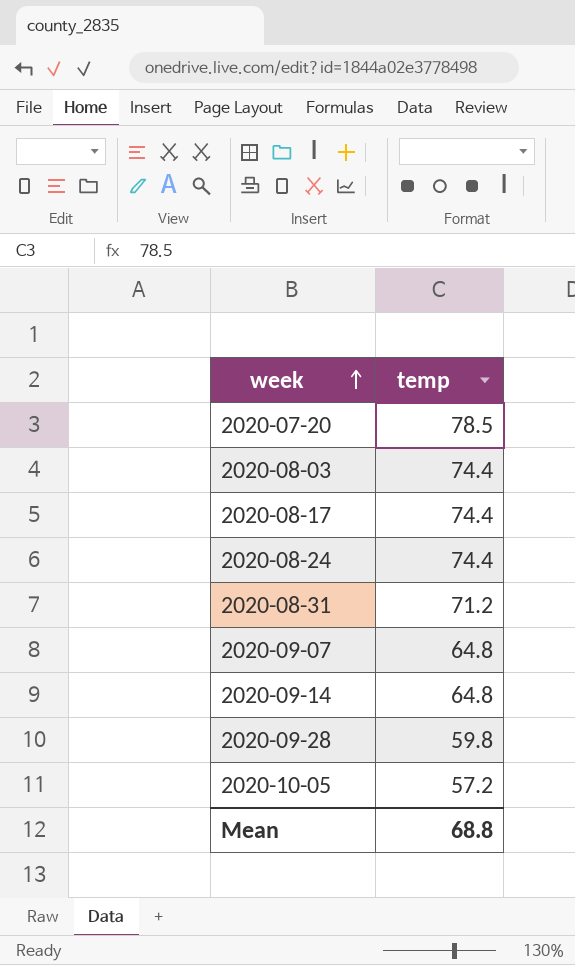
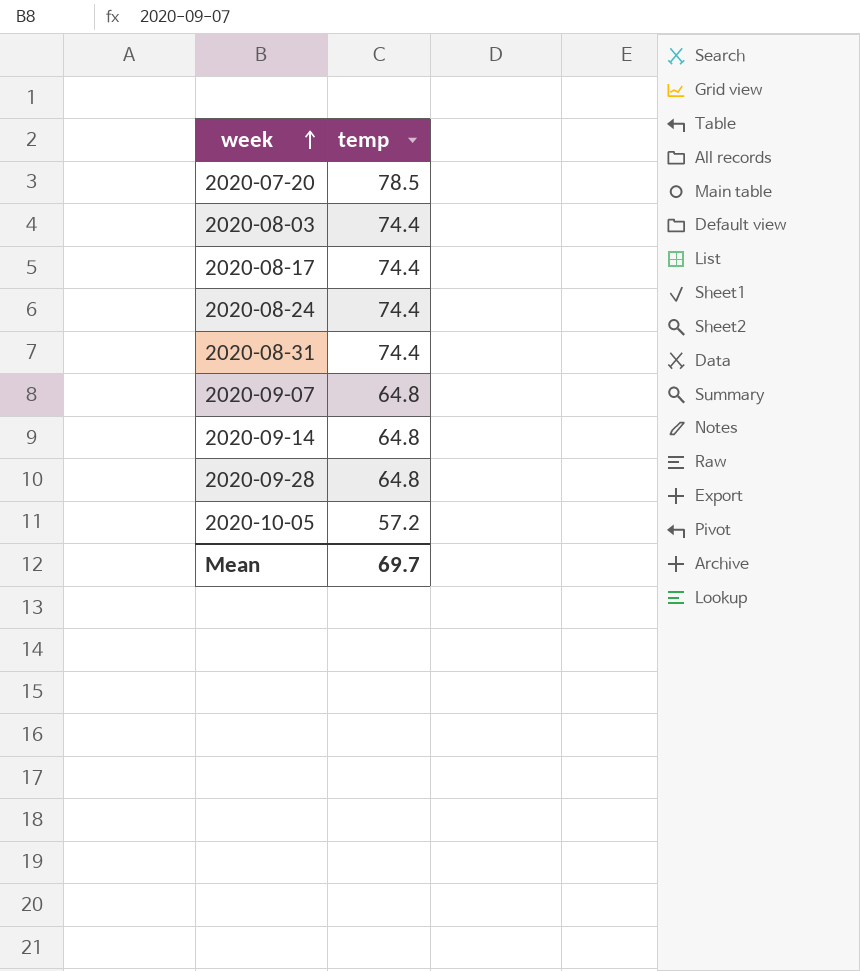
2020-08-31 | temp: 71.2 -> 74.4
2020-09-28 | temp: 59.8 -> 64.8
Mean | temp: 68.8 -> 69.7

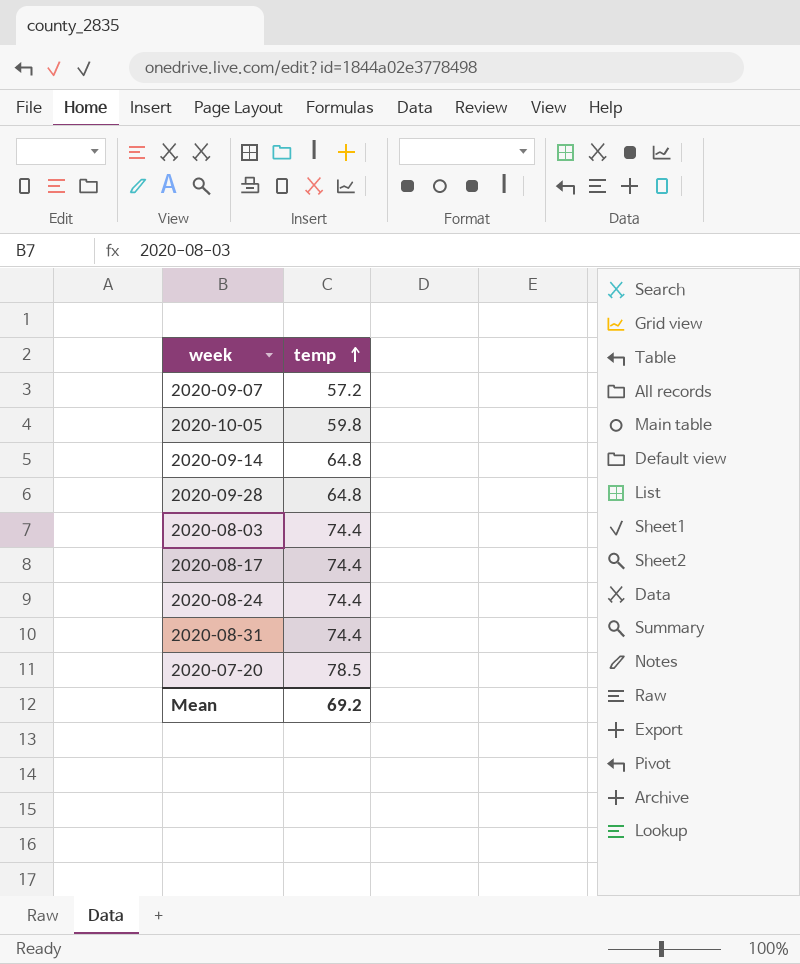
row order: week ascending -> temp ascending
2020-09-07 | temp: 64.8 -> 57.2
2020-10-05 | temp: 57.2 -> 59.8
Mean | temp: 69.7 -> 69.2

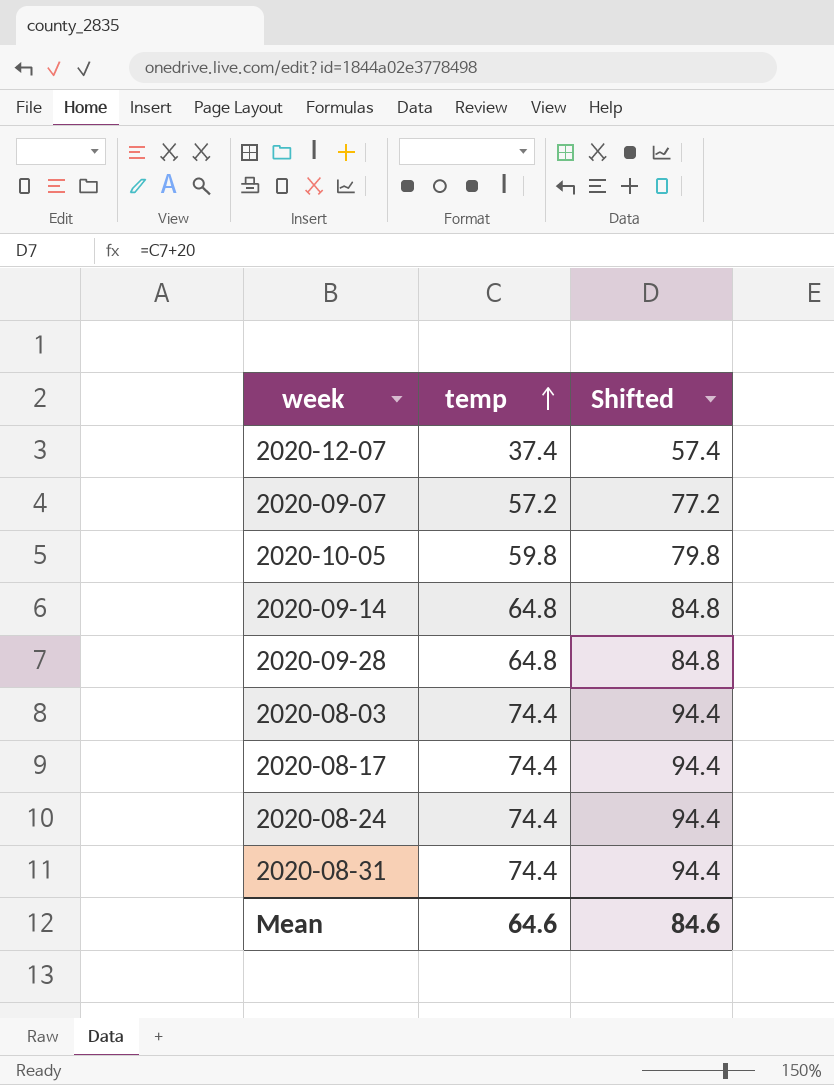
column Shifted | formula: none -> [temp] + 20
row 2020-07-20: 78.5 -> none
row 2020-12-07: none -> 37.4 | 57.4
Mean | temp: 69.2 -> 64.6

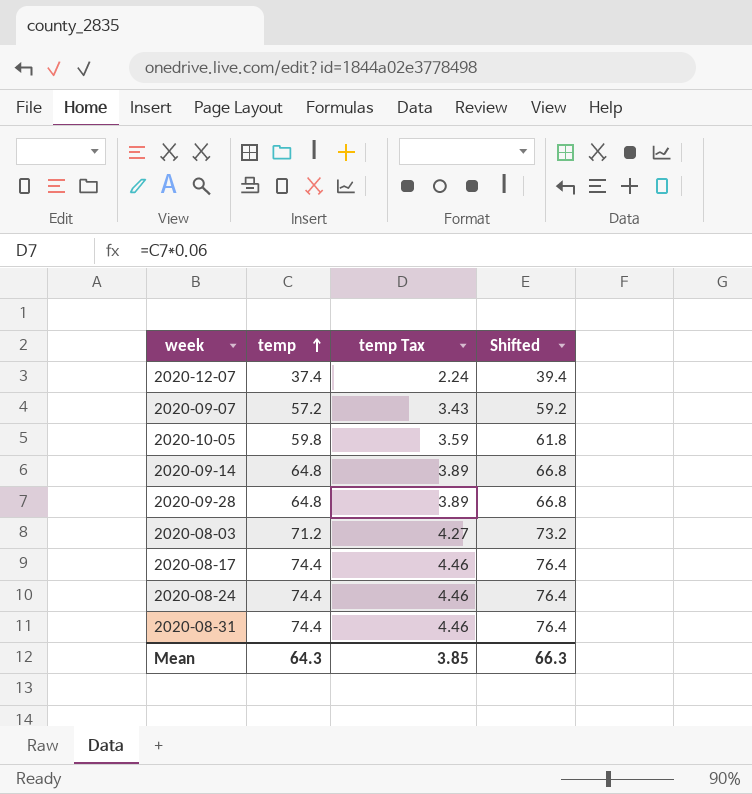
column temp Tax | formula: none -> [temp] * 0.06
column Shifted | formula: [temp] + 20 -> [temp] + 2
2020-08-03 | temp: 74.4 -> 71.2
Mean | temp: 64.6 -> 64.3
Mean | Shifted: 84.6 -> 66.3

